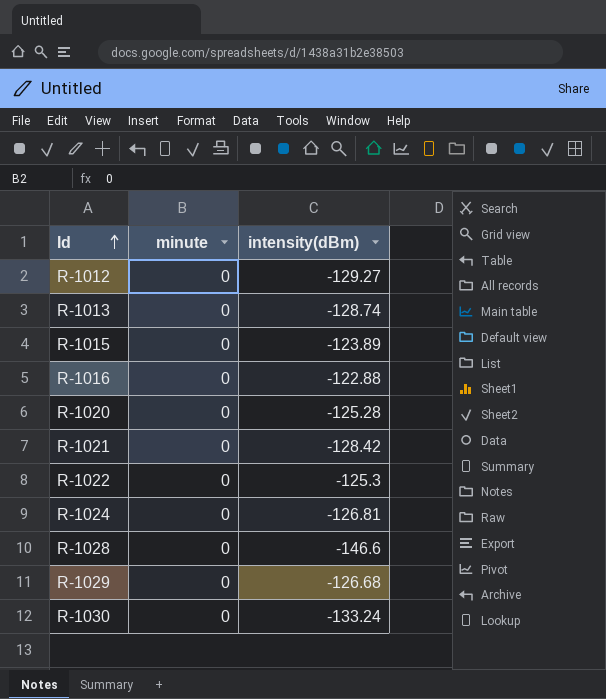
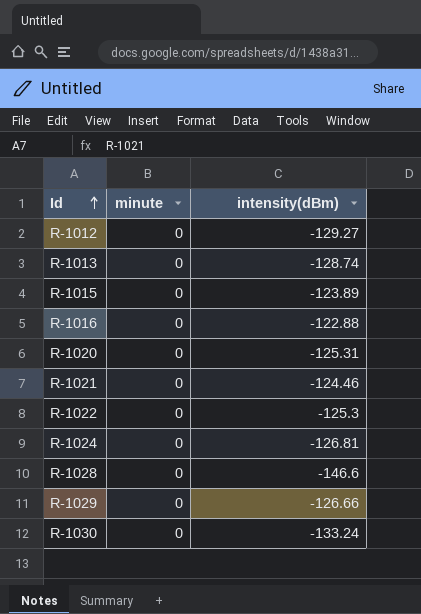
R-1020 | intensity(dBm): -125.28 -> -125.31
R-1021 | intensity(dBm): -128.42 -> -124.46
R-1029 | intensity(dBm): -126.68 -> -126.66

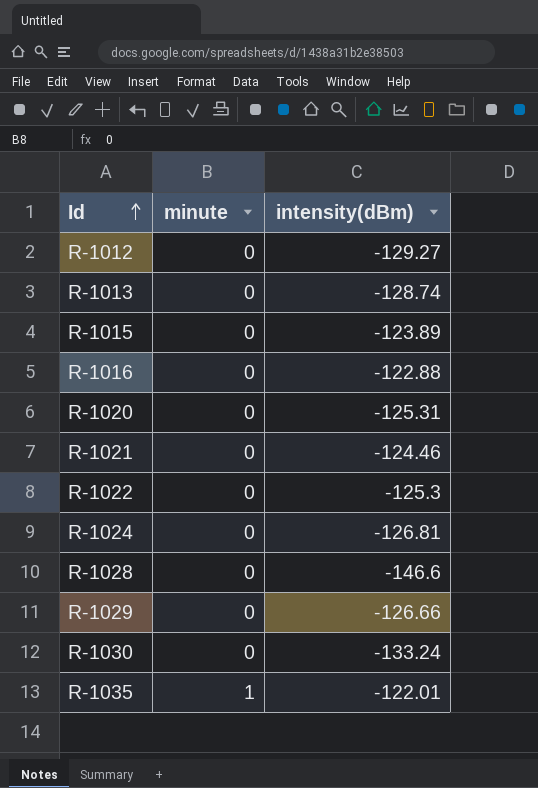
row R-1035: none -> 1 | -122.01

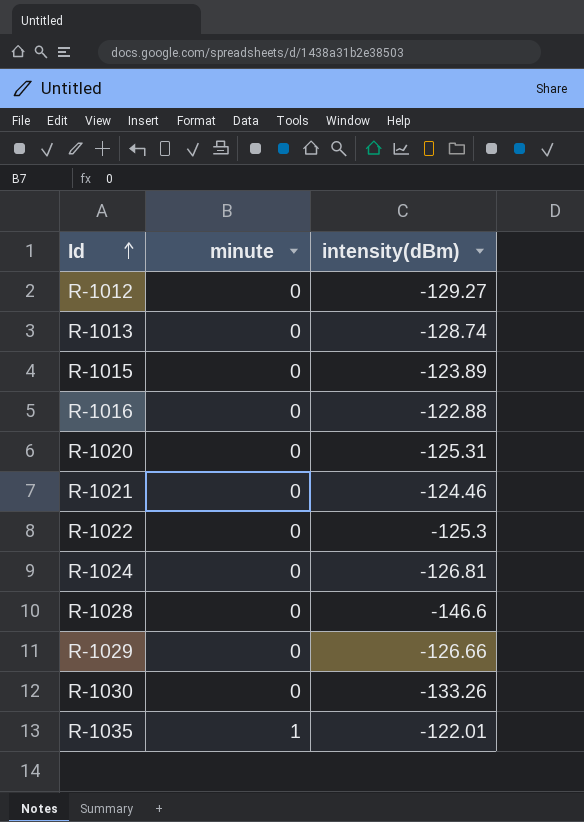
R-1030 | intensity(dBm): -133.24 -> -133.26

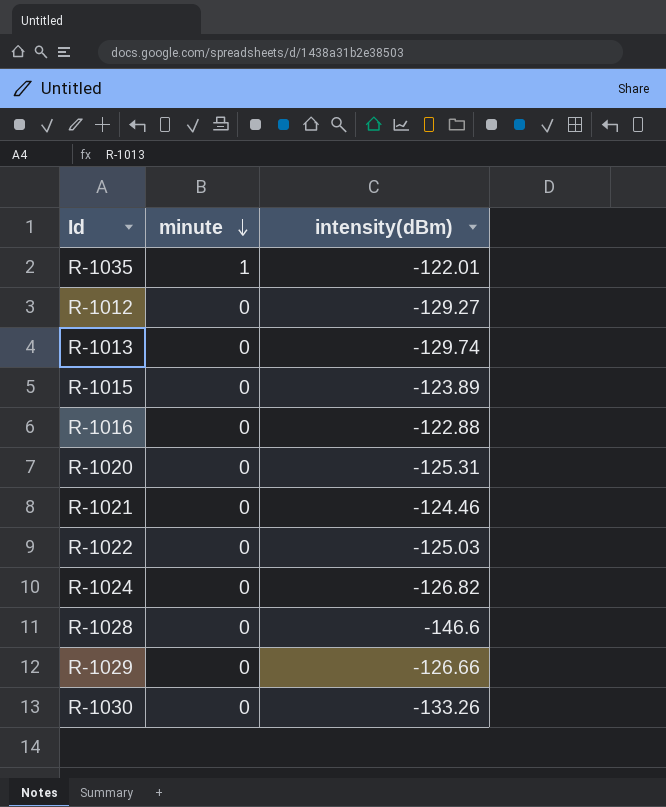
row order: Id ascending -> minute descending
R-1013 | intensity(dBm): -128.74 -> -129.74
R-1022 | intensity(dBm): -125.3 -> -125.03
R-1024 | intensity(dBm): -126.81 -> -126.82

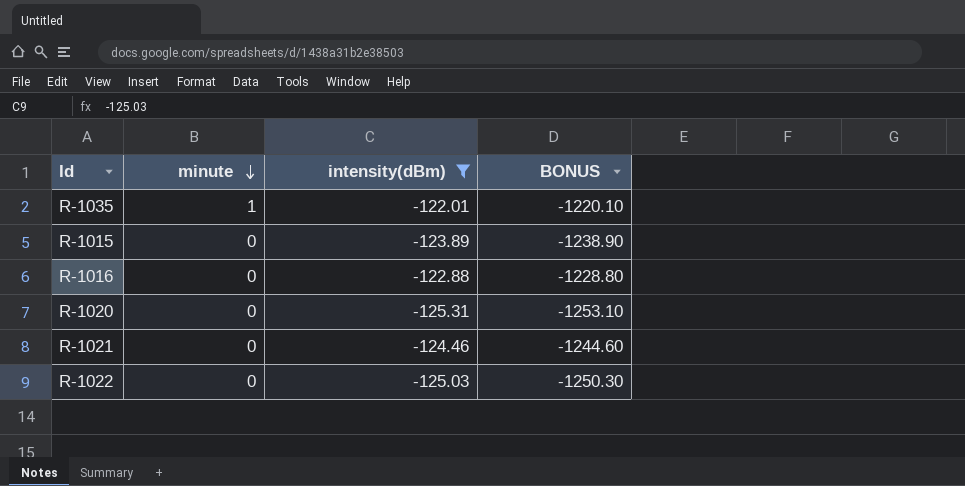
filter: none -> intensity(dBm) >= -125.31
column BONUS | formula: none -> [intensity(dBm)] * 10

